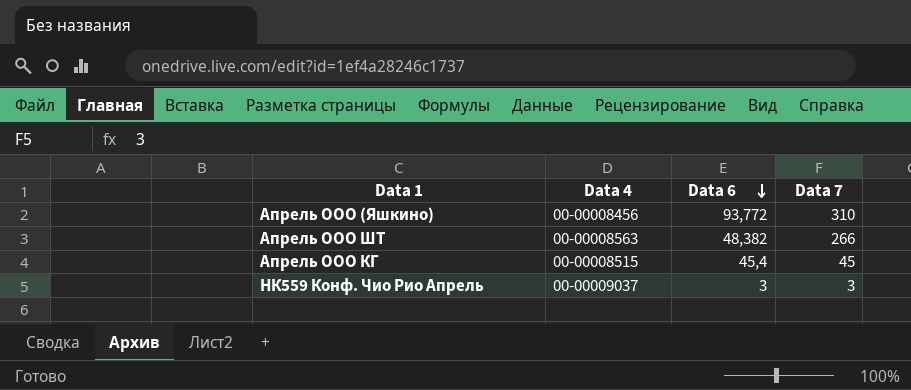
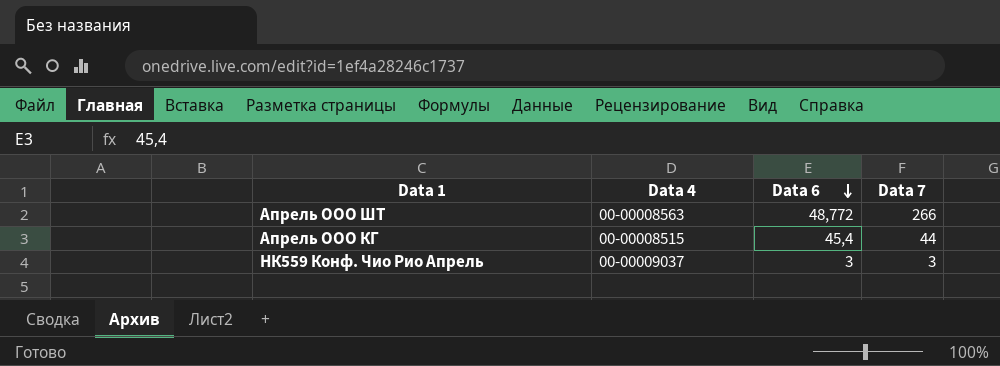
row Апрель ООО (Яшкино): 00-00008456 | 93,772 | 310 -> none
Апрель ООО ШТ | Data 6: 48,382 -> 48,772
Апрель ООО КГ | Data 7: 45 -> 44

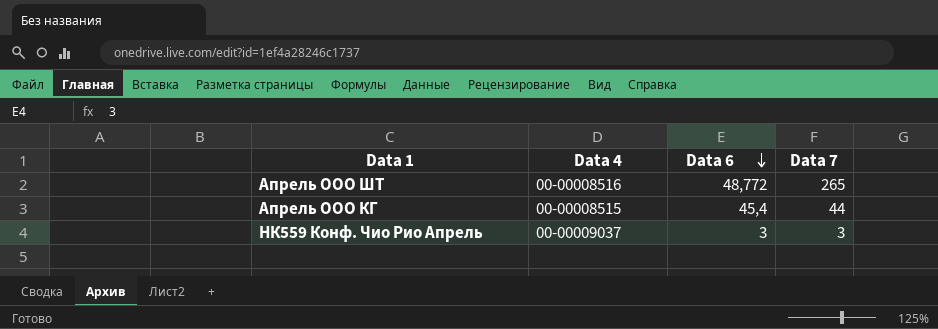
Апрель ООО ШТ | Data 4: 00-00008563 -> 00-00008516
Апрель ООО ШТ | Data 7: 266 -> 265

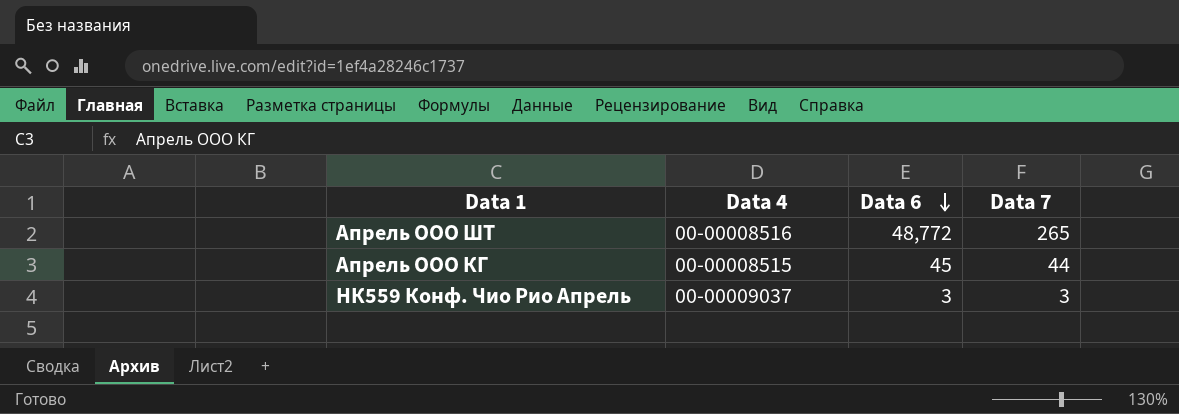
Апрель ООО КГ | Data 6: 45,4 -> 45

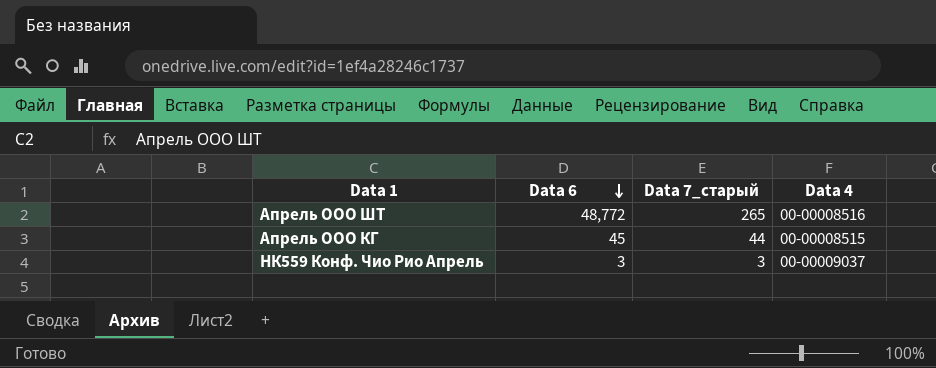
column name: Data 7 -> Data 7_старый
column Data 4 | position: 2 -> 4

